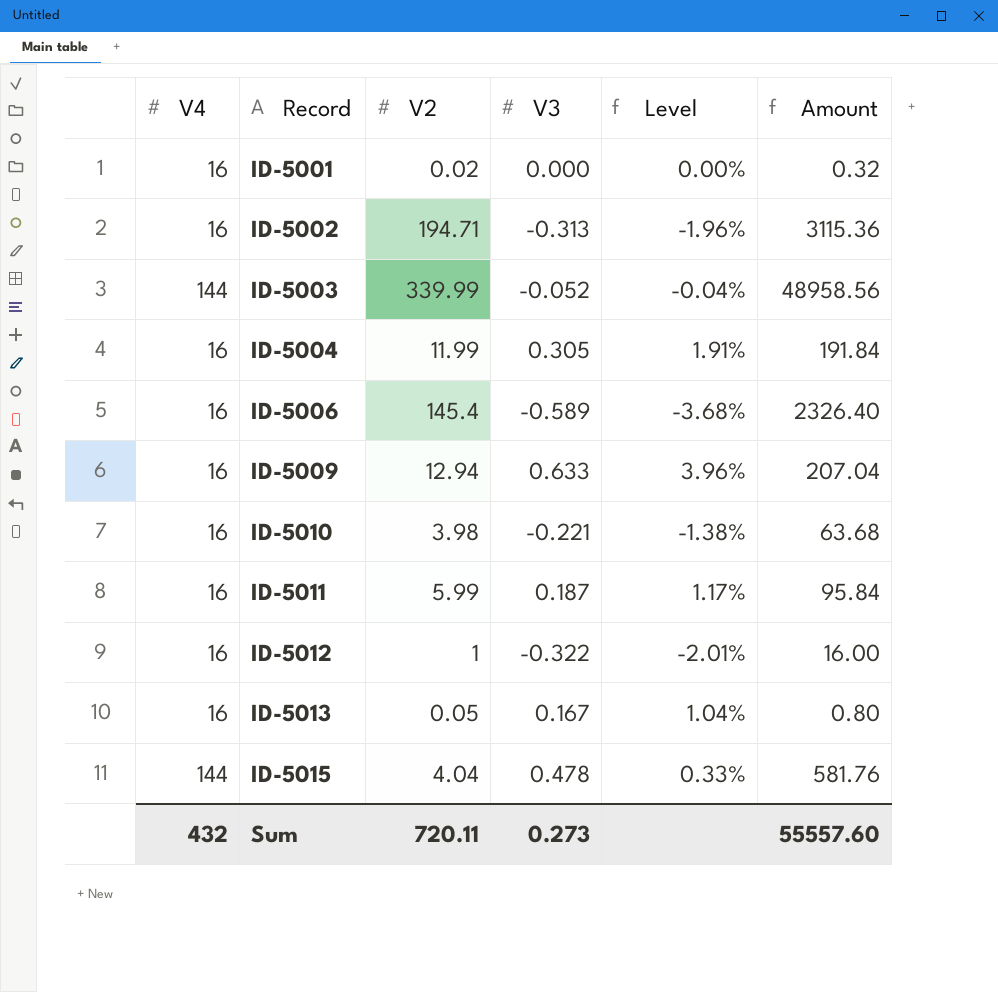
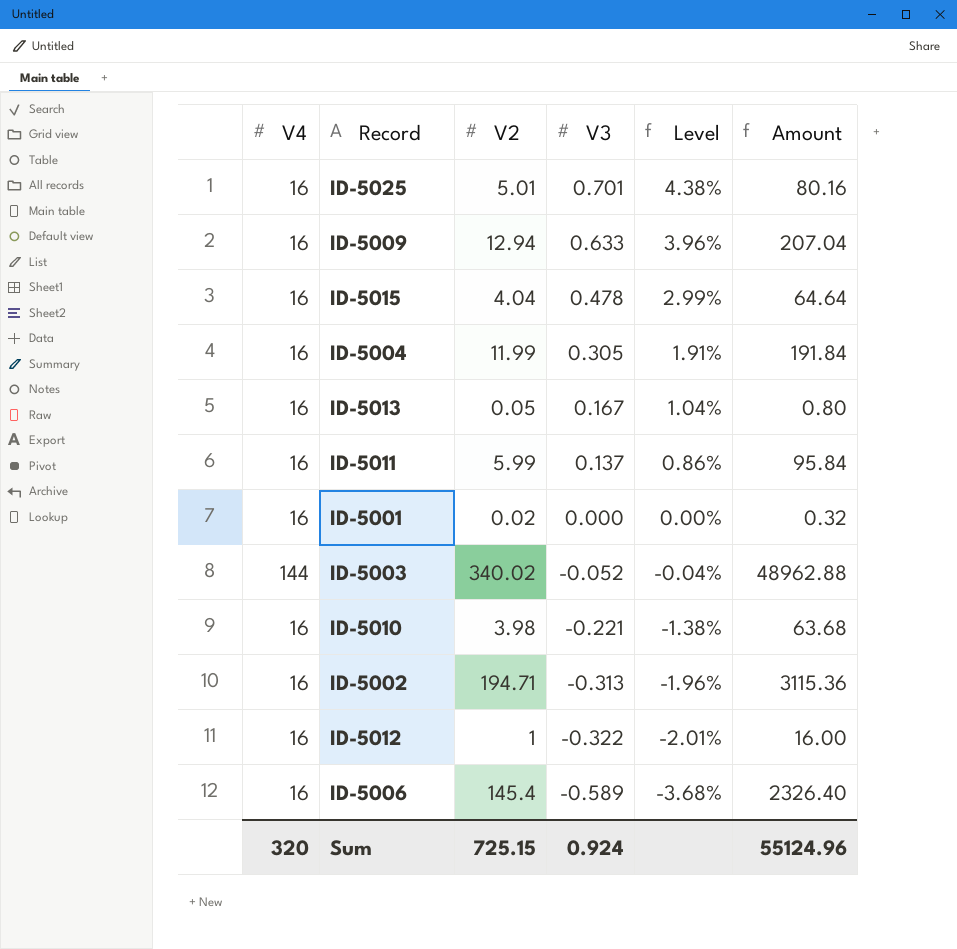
row order: Record ascending -> V3 descending
row ID-5025: none -> 16 | 5.01 | 0.701 | 4.38% | 80.16
ID-5015 | V4: 144 -> 16
ID-5015 | Level: 0.33% -> 2.99%
ID-5015 | Amount: 581.76 -> 64.64
ID-5011 | V3: 0.187 -> 0.137
ID-5011 | Level: 1.17% -> 0.86%
ID-5003 | V2: 339.99 -> 340.02
ID-5003 | Amount: 48958.56 -> 48962.88
Sum | V4: 432 -> 320
Sum | V2: 720.11 -> 725.15
Sum | V3: 0.273 -> 0.924
Sum | Amount: 55557.60 -> 55124.96

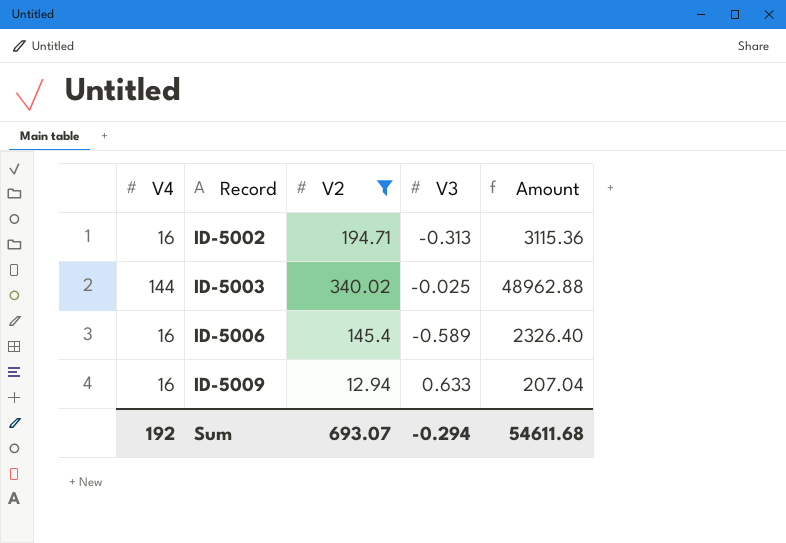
filter: none -> V2 >= 12.94
row order: V3 descending -> Record ascending
column Level | formula: [V3] / [V4] -> none
ID-5003 | V3: -0.052 -> -0.025
Sum | V4: 320 -> 192
Sum | V2: 725.15 -> 693.07
Sum | V3: 0.924 -> -0.294
Sum | Amount: 55124.96 -> 54611.68

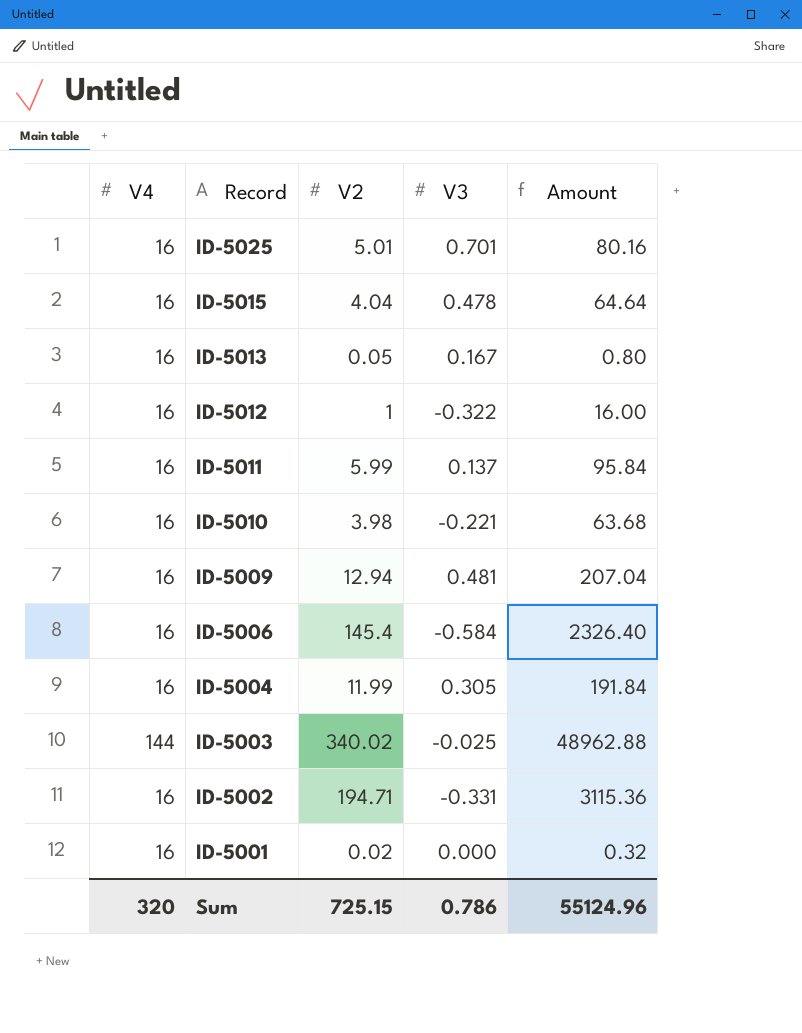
filter: V2 >= 12.94 -> none
row order: Record ascending -> Record descending
ID-5009 | V3: 0.633 -> 0.481
ID-5006 | V3: -0.589 -> -0.584
ID-5002 | V3: -0.313 -> -0.331
Sum | V4: 192 -> 320
Sum | V2: 693.07 -> 725.15
Sum | V3: -0.294 -> 0.786
Sum | Amount: 54611.68 -> 55124.96

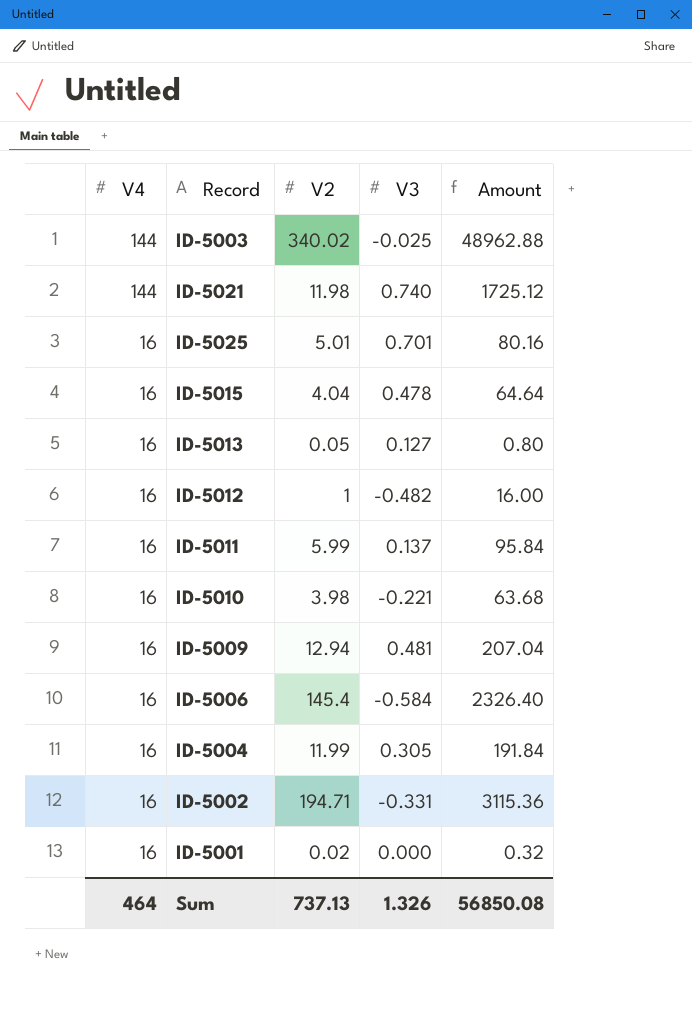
row order: Record descending -> V4 descending
row ID-5021: none -> 144 | 11.98 | 0.740 | 1725.12
ID-5013 | V3: 0.167 -> 0.127
ID-5012 | V3: -0.322 -> -0.482
Sum | V4: 320 -> 464
Sum | V2: 725.15 -> 737.13
Sum | V3: 0.786 -> 1.326
Sum | Amount: 55124.96 -> 56850.08

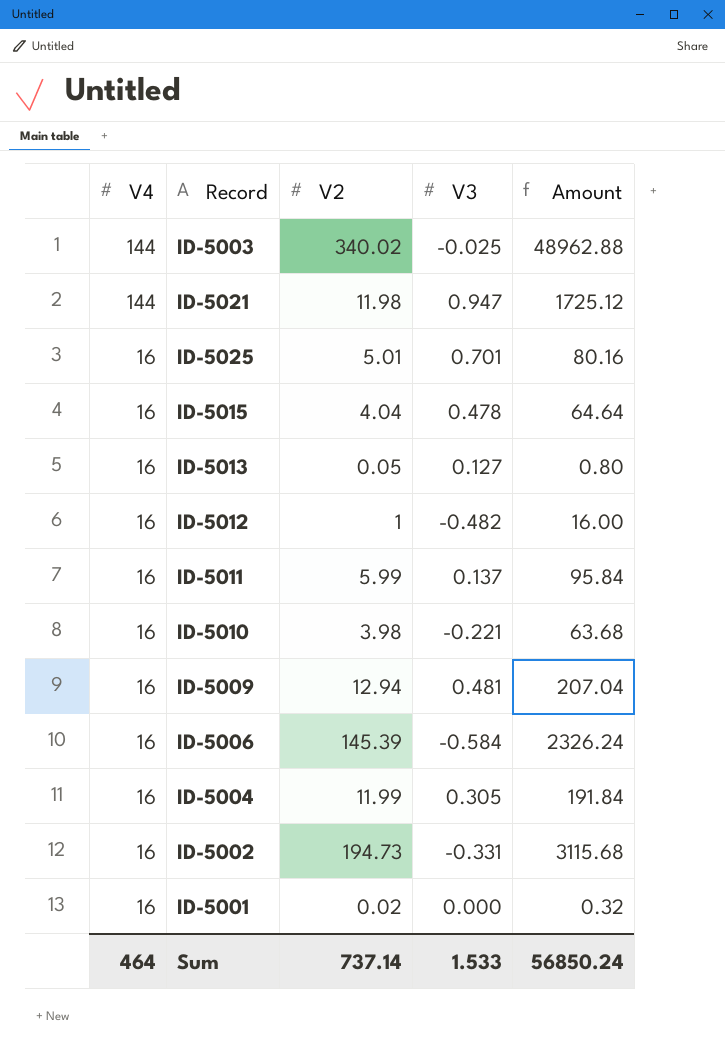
ID-5021 | V3: 0.740 -> 0.947
ID-5006 | V2: 145.4 -> 145.39
ID-5006 | Amount: 2326.40 -> 2326.24
ID-5002 | V2: 194.71 -> 194.73
ID-5002 | Amount: 3115.36 -> 3115.68
Sum | V2: 737.13 -> 737.14
Sum | V3: 1.326 -> 1.533
Sum | Amount: 56850.08 -> 56850.24

